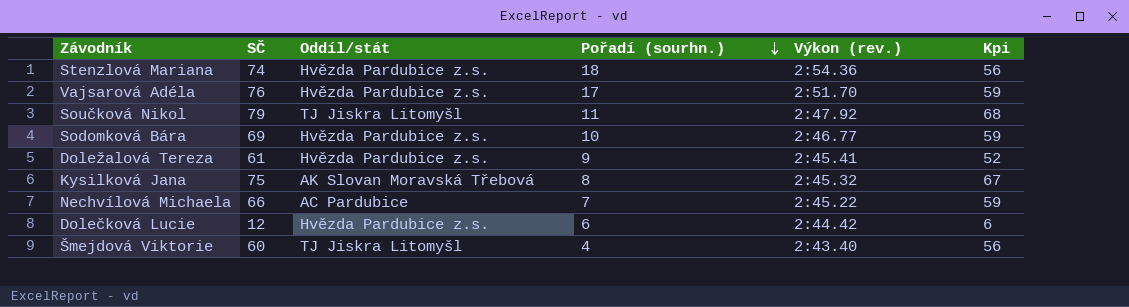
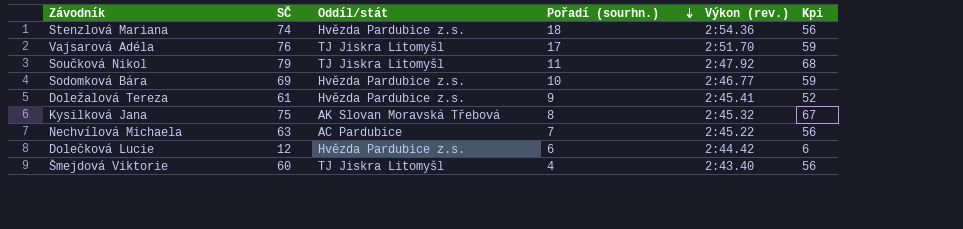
Vajsarová Adéla | Oddíl/stát: Hvězda Pardubice z.s. -> TJ Jiskra Litomyšl
Nechvílová Michaela | SČ: 66 -> 63
Nechvílová Michaela | Kpi: 59 -> 56

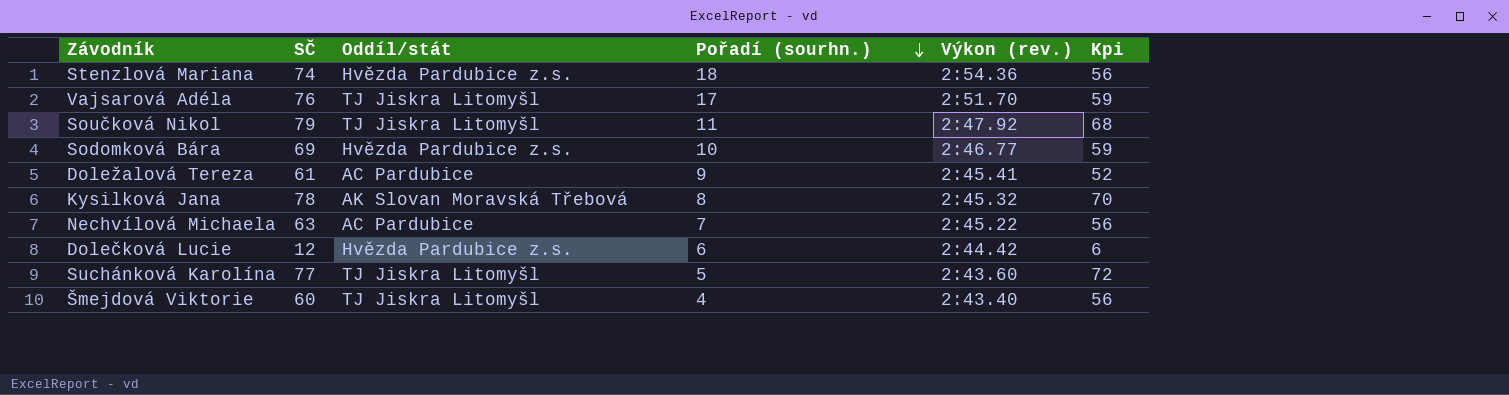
Doležalová Tereza | Oddíl/stát: Hvězda Pardubice z.s. -> AC Pardubice
Kysilková Jana | SČ: 75 -> 78
Kysilková Jana | Kpi: 67 -> 70
row Suchánková Karolína: none -> 77 | TJ Jiskra Litomyšl | 5 | 2:43.60 | 72

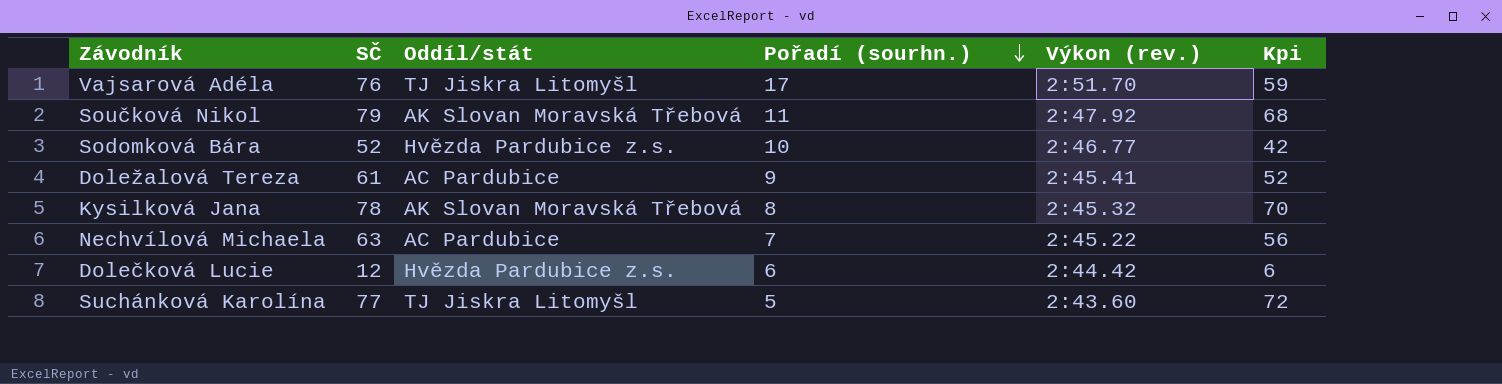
row Stenzlová Mariana: 74 | Hvězda Pardubice z.s. | 18 | 2:54.36 | 56 -> none
row Šmejdová Viktorie: 60 | TJ Jiskra Litomyšl | 4 | 2:43.40 | 56 -> none
Součková Nikol | Oddíl/stát: TJ Jiskra Litomyšl -> AK Slovan Moravská Třebová
Sodomková Bára | SČ: 69 -> 52
Sodomková Bára | Kpi: 59 -> 42

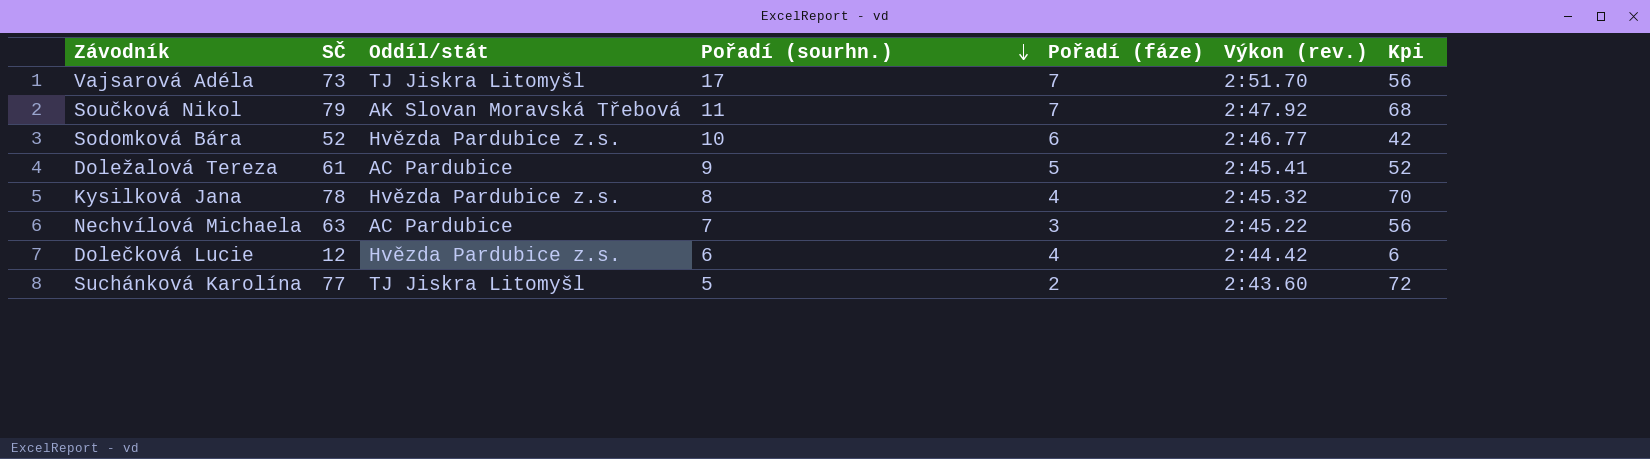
column Pořadí (fáze) | position: none -> 5
Vajsarová Adéla | SČ: 76 -> 73
Vajsarová Adéla | Kpi: 59 -> 56
Kysilková Jana | Oddíl/stát: AK Slovan Moravská Třebová -> Hvězda Pardubice z.s.

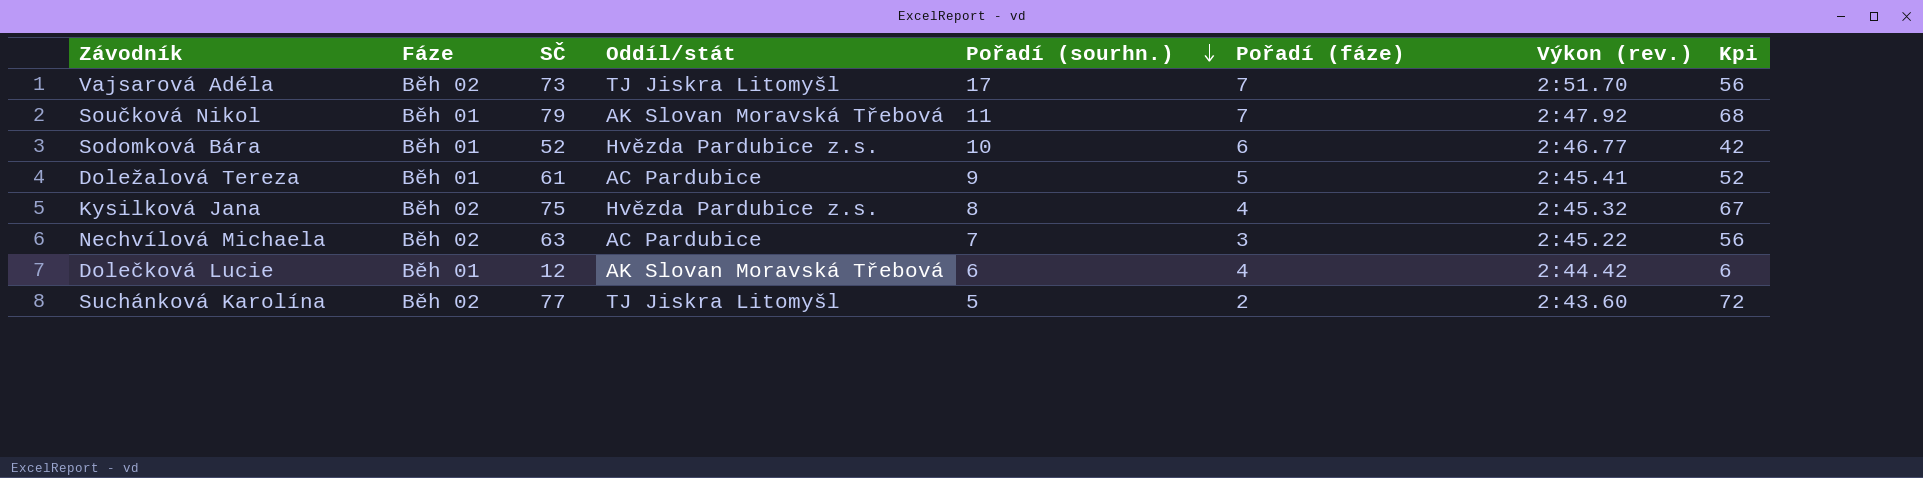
column Fáze | position: none -> 2
Kysilková Jana | SČ: 78 -> 75
Kysilková Jana | Kpi: 70 -> 67
Dolečková Lucie | Oddíl/stát: Hvězda Pardubice z.s. -> AK Slovan Moravská Třebová

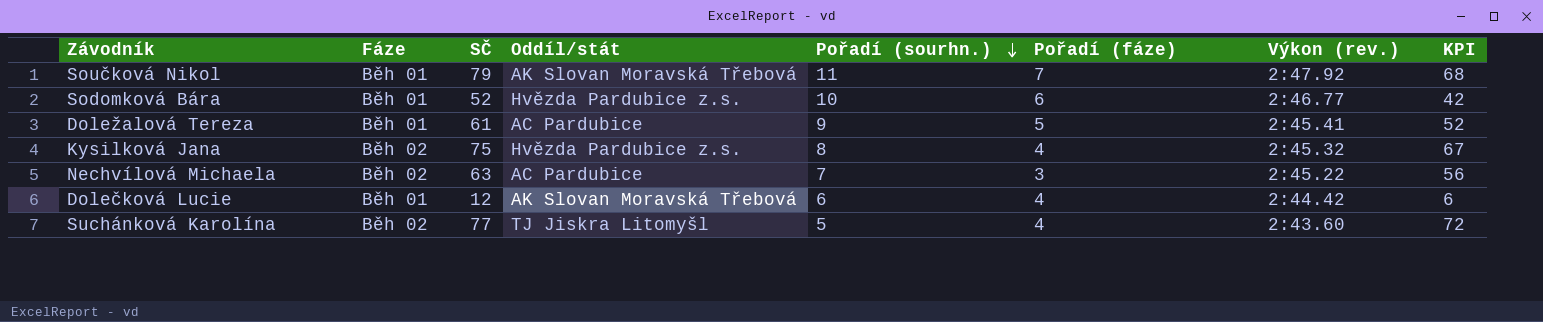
column name: Kpi -> KPI
row Vajsarová Adéla: Běh 02 | 73 | TJ Jiskra Litomyšl | 17 | 7 | 2:51.70 | 56 -> none
Suchánková Karolína | Pořadí (fáze): 2 -> 4

